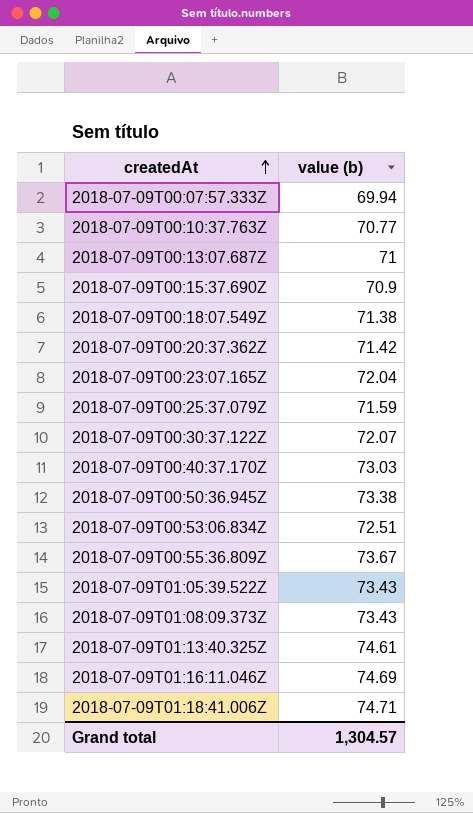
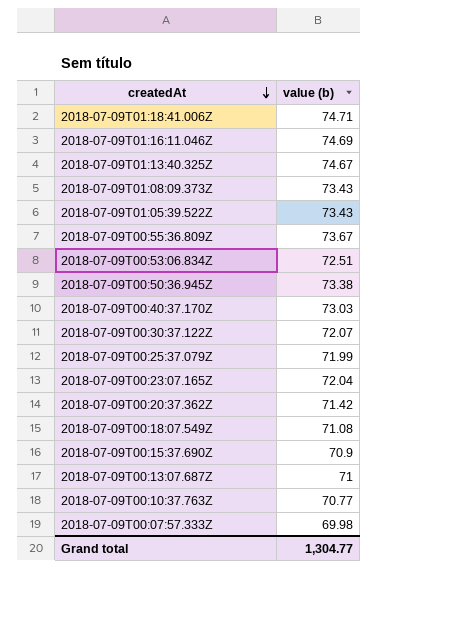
row order: createdAt ascending -> createdAt descending
2018-07-09T01:13:40.325Z | value (b): 74.61 -> 74.67
2018-07-09T00:25:37.079Z | value (b): 71.59 -> 71.99
2018-07-09T00:18:07.549Z | value (b): 71.38 -> 71.08
2018-07-09T00:07:57.333Z | value (b): 69.94 -> 69.98
Grand total | value (b): 1,304.57 -> 1,304.77

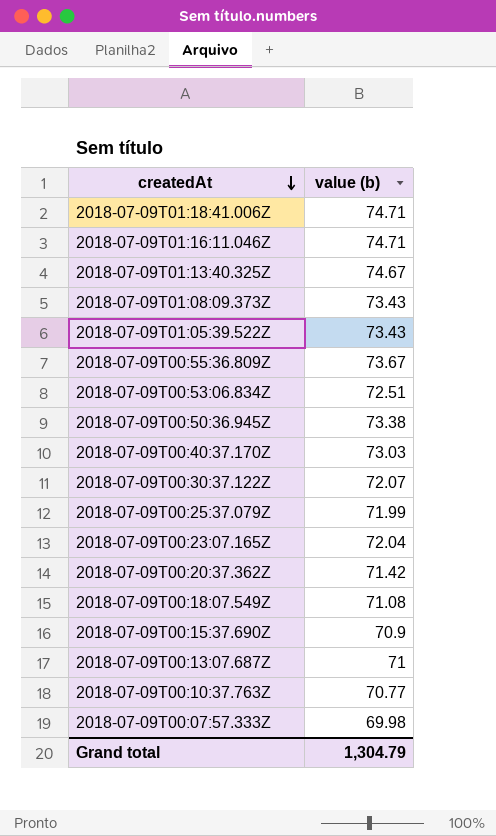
2018-07-09T01:16:11.046Z | value (b): 74.69 -> 74.71
Grand total | value (b): 1,304.77 -> 1,304.79

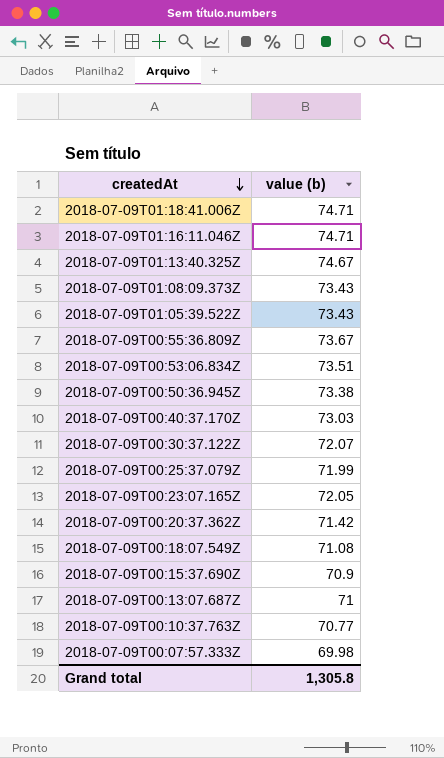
2018-07-09T00:53:06.834Z | value (b): 72.51 -> 73.51
2018-07-09T00:23:07.165Z | value (b): 72.04 -> 72.05
Grand total | value (b): 1,304.79 -> 1,305.8

